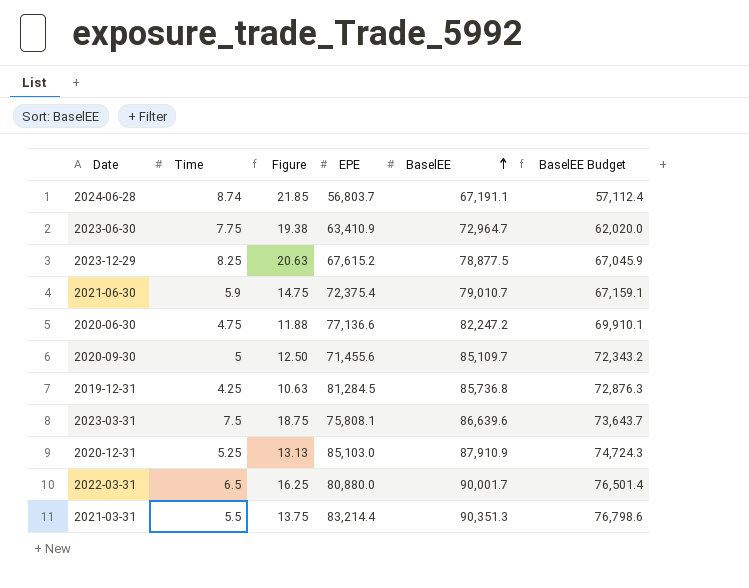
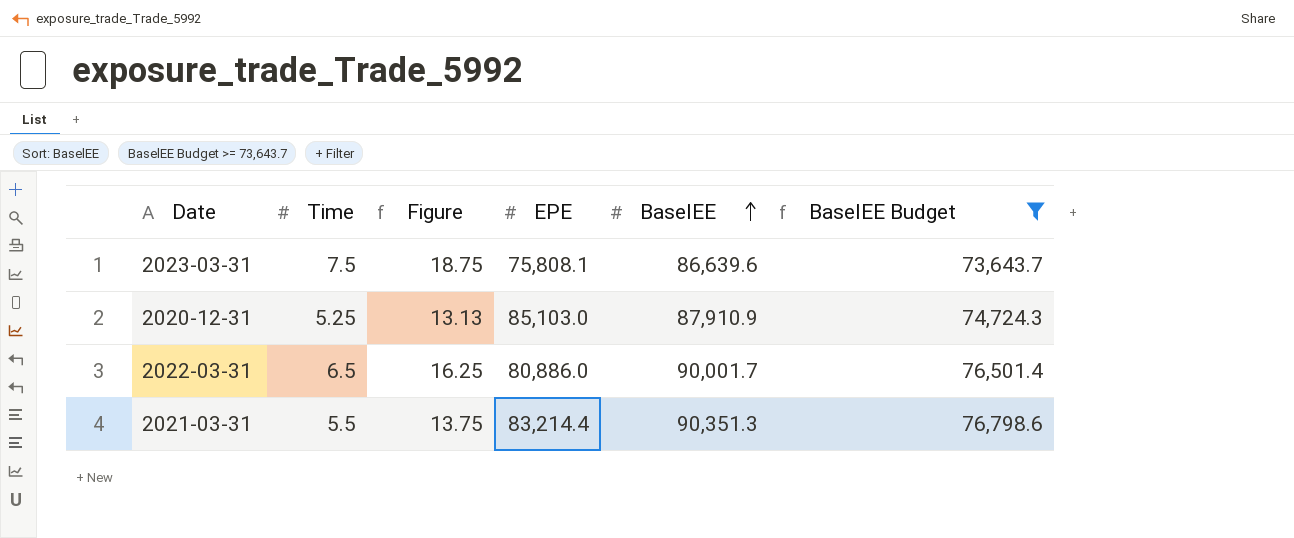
filter: none -> BaselEE Budget >= 73,643.7
2022-03-31 | EPE: 80,880.0 -> 80,886.0

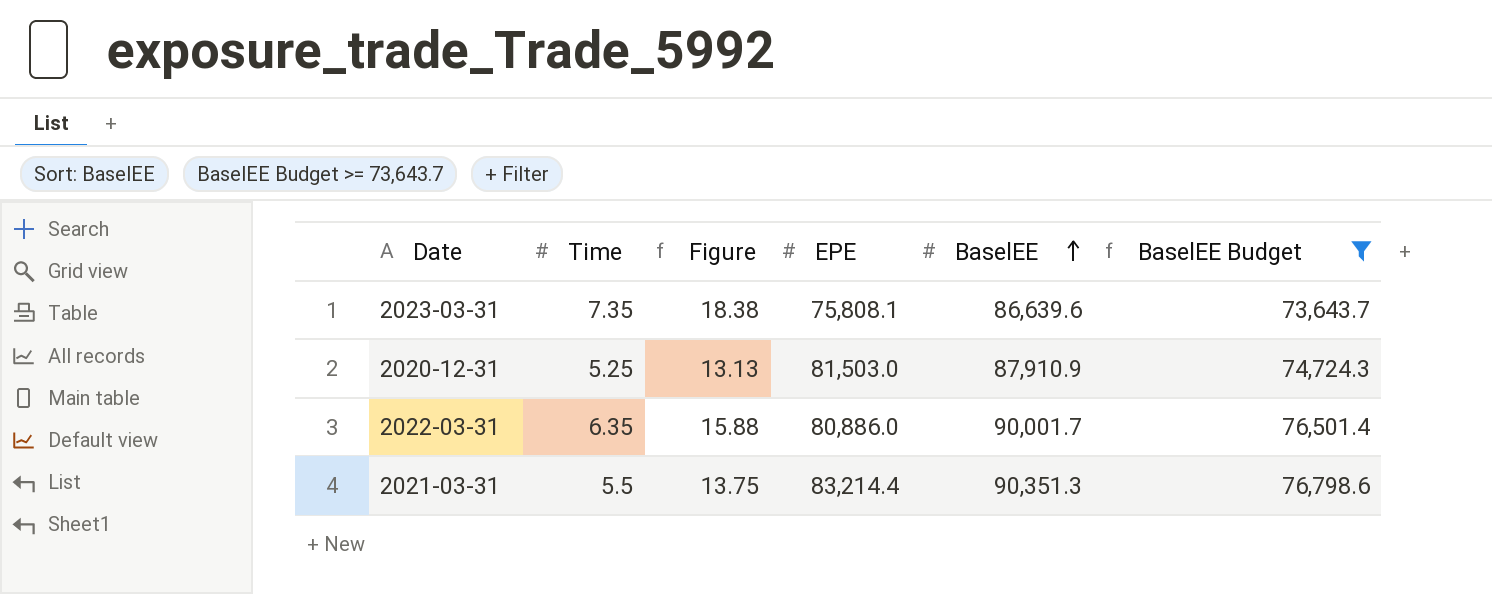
2023-03-31 | Time: 7.5 -> 7.35
2023-03-31 | Figure: 18.75 -> 18.38
2020-12-31 | EPE: 85,103.0 -> 81,503.0
2022-03-31 | Time: 6.5 -> 6.35
2022-03-31 | Figure: 16.25 -> 15.88

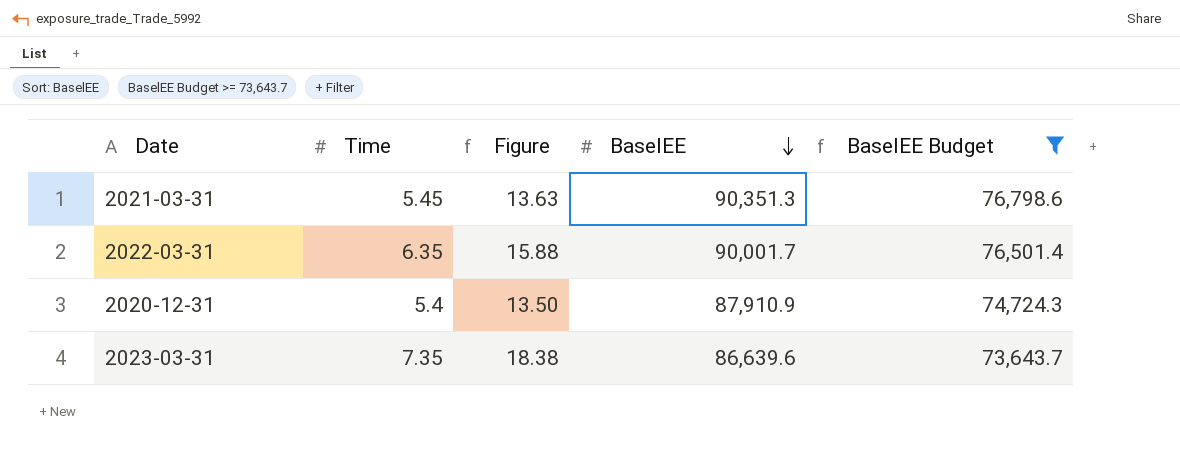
row order: BaselEE ascending -> BaselEE descending
column EPE | position: 4 -> none
2021-03-31 | Time: 5.5 -> 5.45
2021-03-31 | Figure: 13.75 -> 13.63
2020-12-31 | Time: 5.25 -> 5.4
2020-12-31 | Figure: 13.13 -> 13.50

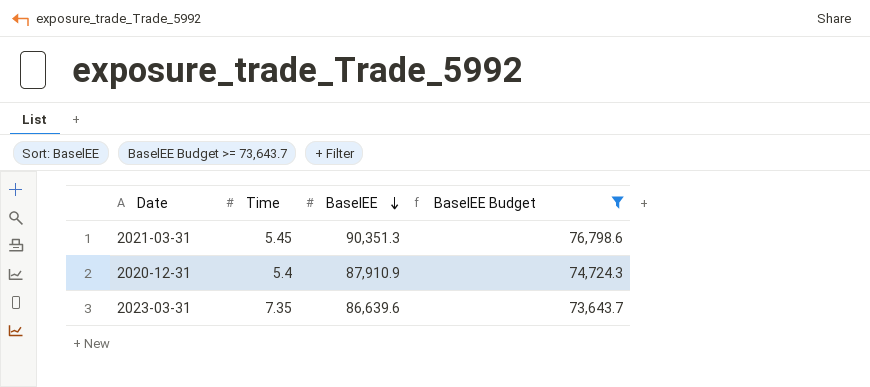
column Figure | formula: [Time] * 2.5 -> none
row 2022-03-31: 6.35 | 15.88 | 90,001.7 | 76,501.4 -> none

